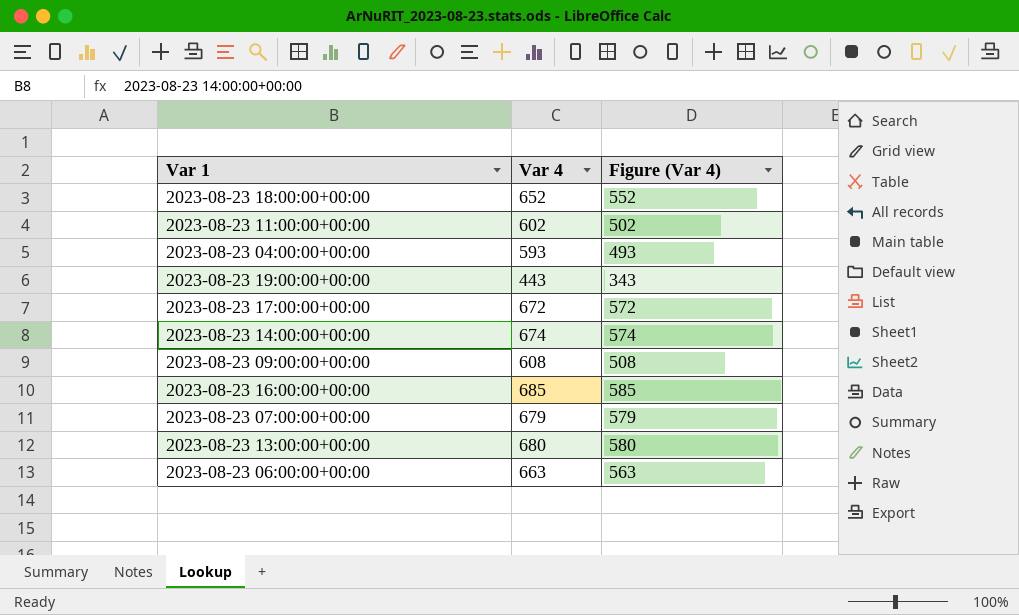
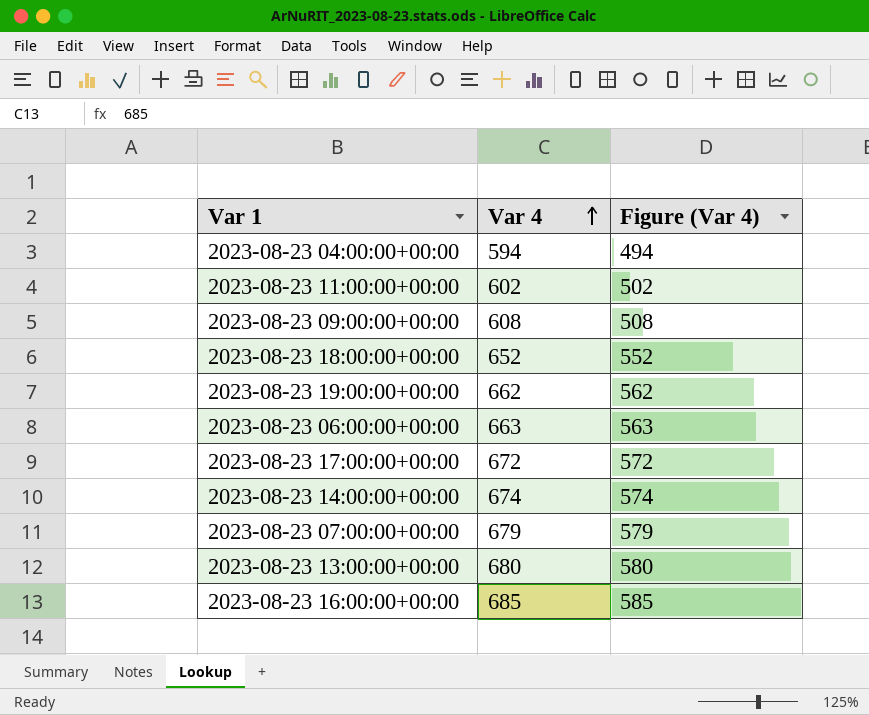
row order: none -> Var 4 ascending
2023-08-23 04:00:00+00:00 | Var 4: 593 -> 594
2023-08-23 04:00:00+00:00 | Figure (Var 4): 493 -> 494
2023-08-23 19:00:00+00:00 | Var 4: 443 -> 662
2023-08-23 19:00:00+00:00 | Figure (Var 4): 343 -> 562

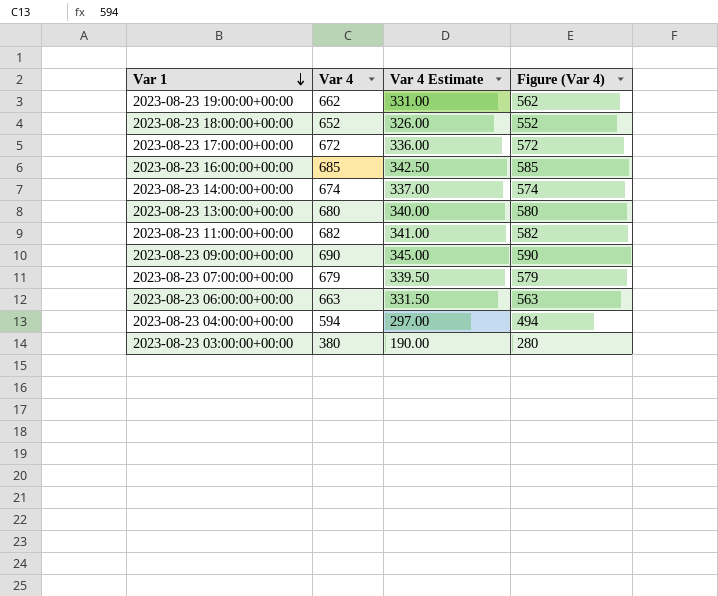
row order: Var 4 ascending -> Var 1 descending
column Var 4 Estimate | formula: none -> [Var 4] * 0.5
2023-08-23 11:00:00+00:00 | Var 4: 602 -> 682
2023-08-23 11:00:00+00:00 | Figure (Var 4): 502 -> 582
2023-08-23 09:00:00+00:00 | Var 4: 608 -> 690
2023-08-23 09:00:00+00:00 | Figure (Var 4): 508 -> 590
row 2023-08-23 03:00:00+00:00: none -> 380 | 190.00 | 280

